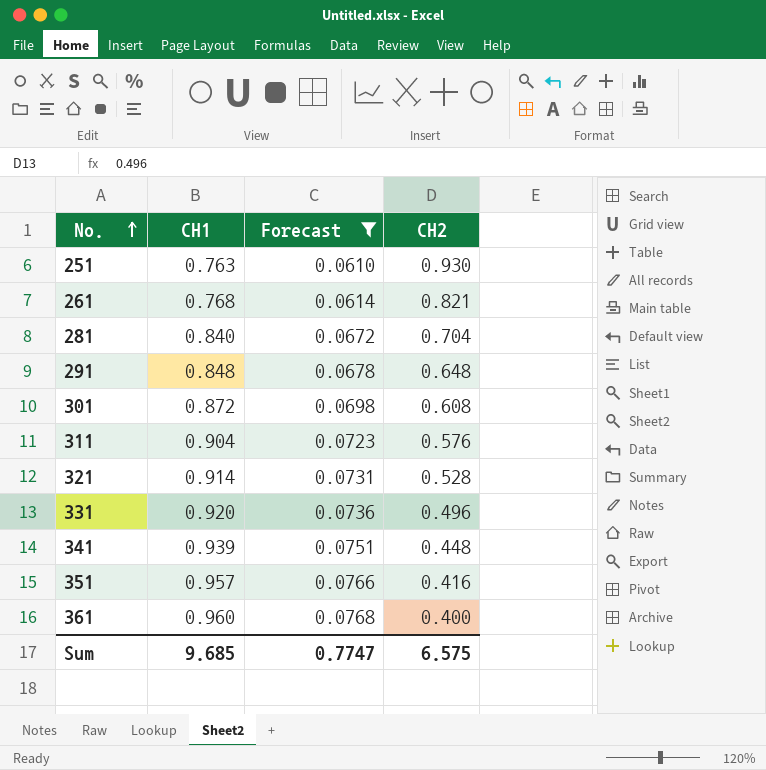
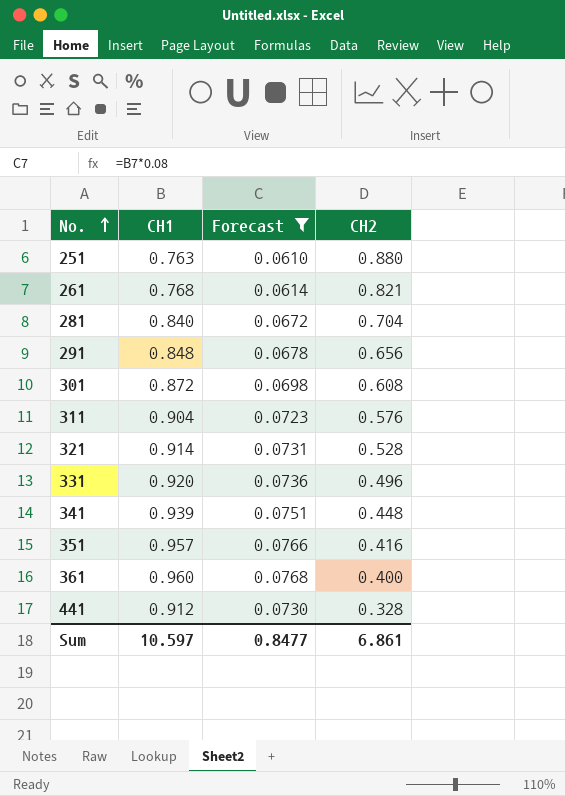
251 | CH2: 0.930 -> 0.880
291 | CH2: 0.648 -> 0.656
row 441: none -> 0.912 | 0.0730 | 0.328
Sum | CH1: 9.685 -> 10.597
Sum | Forecast: 0.7747 -> 0.8477
Sum | CH2: 6.575 -> 6.861

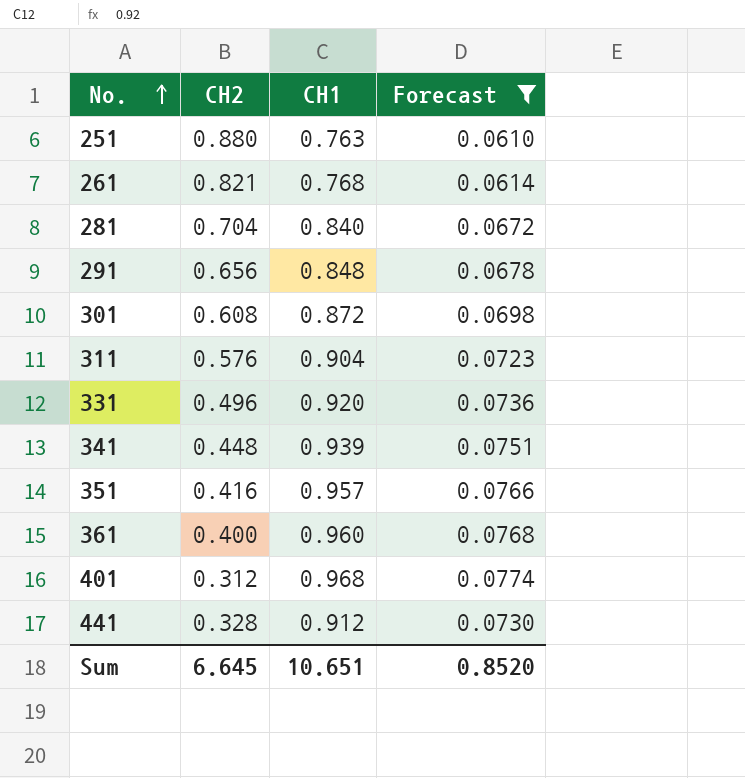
column CH2 | position: 4 -> 2
row 321: 0.914 | 0.0731 | 0.528 -> none
row 401: none -> 0.312 | 0.968 | 0.0774
Sum | CH2: 6.861 -> 6.645
Sum | CH1: 10.597 -> 10.651
Sum | Forecast: 0.8477 -> 0.8520

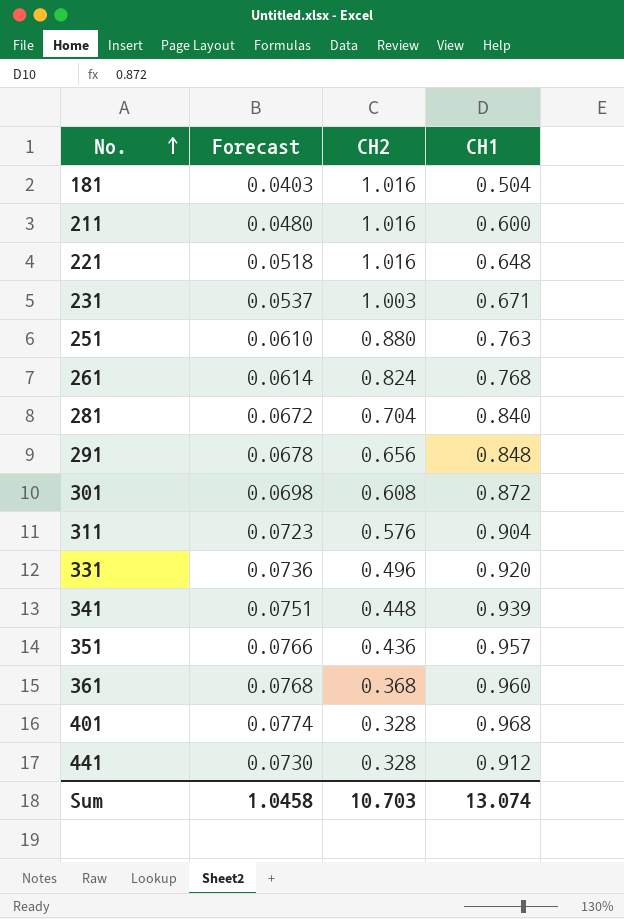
filter: Forecast >= 0.0610 -> none
column Forecast | position: 4 -> 2
261 | CH2: 0.821 -> 0.824
351 | CH2: 0.416 -> 0.436
361 | CH2: 0.400 -> 0.368
401 | CH2: 0.312 -> 0.328
Sum | Forecast: 0.8520 -> 1.0458
Sum | CH2: 6.645 -> 10.703
Sum | CH1: 10.651 -> 13.074

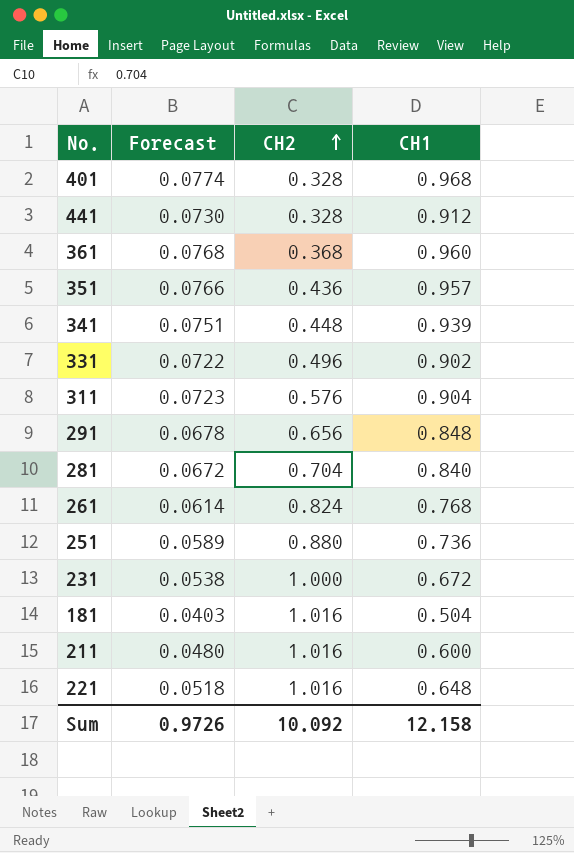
row order: No. ascending -> CH2 ascending
row 301: 0.0698 | 0.608 | 0.872 -> none
331 | Forecast: 0.0736 -> 0.0722
331 | CH1: 0.920 -> 0.902
251 | Forecast: 0.0610 -> 0.0589
251 | CH1: 0.763 -> 0.736
231 | Forecast: 0.0537 -> 0.0538
231 | CH2: 1.003 -> 1.000
231 | CH1: 0.671 -> 0.672
Sum | Forecast: 1.0458 -> 0.9726
Sum | CH2: 10.703 -> 10.092
Sum | CH1: 13.074 -> 12.158

